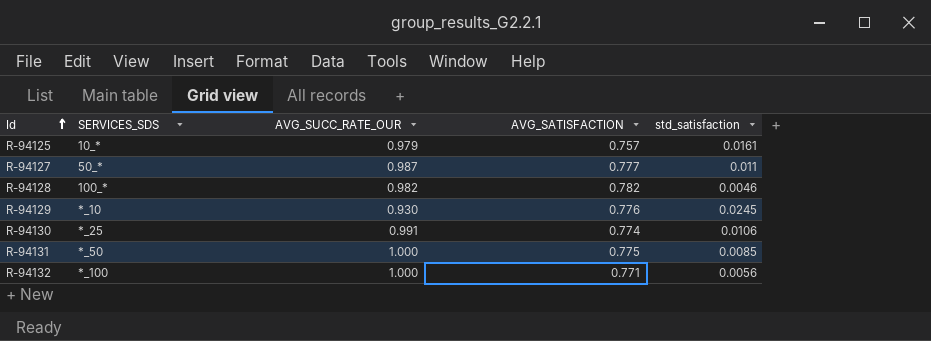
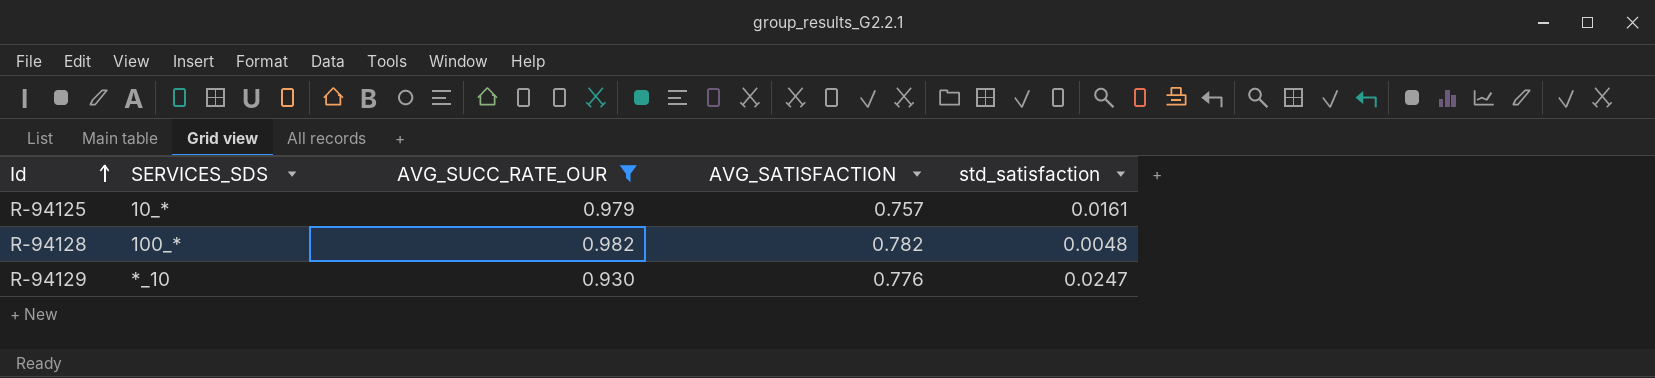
filter: none -> AVG_SUCC_RATE_OUR <= 0.982
R-94128 | std_satisfaction: 0.0046 -> 0.0048
R-94129 | std_satisfaction: 0.0245 -> 0.0247

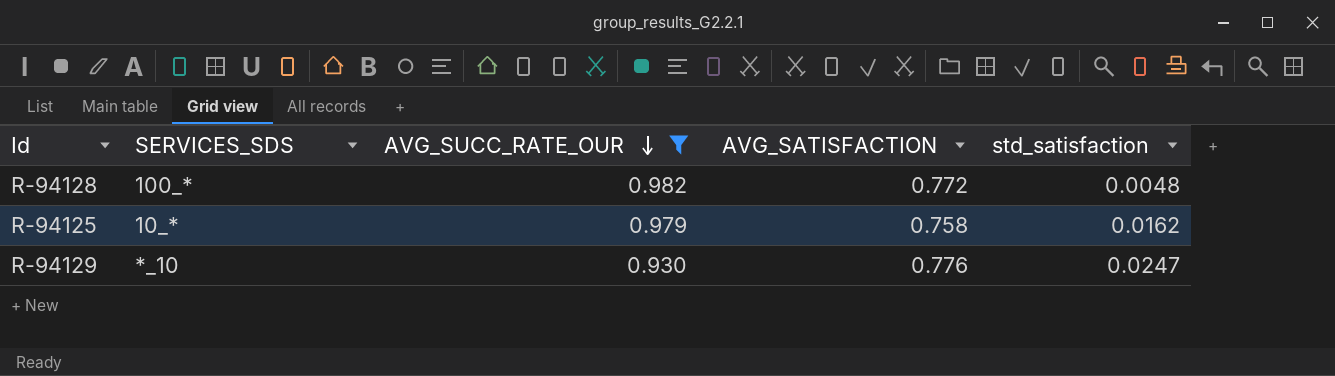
row order: Id ascending -> AVG_SUCC_RATE_OUR descending
R-94128 | AVG_SATISFACTION: 0.782 -> 0.772
R-94125 | AVG_SATISFACTION: 0.757 -> 0.758
R-94125 | std_satisfaction: 0.0161 -> 0.0162

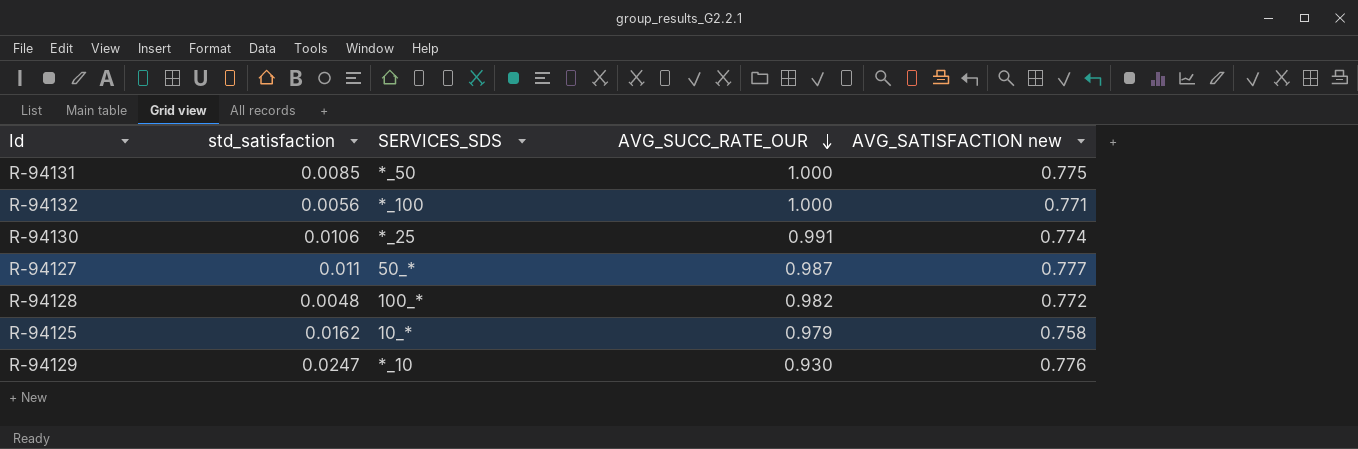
filter: AVG_SUCC_RATE_OUR <= 0.982 -> none
column std_satisfaction | position: 5 -> 2
column name: AVG_SATISFACTION -> AVG_SATISFACTION new

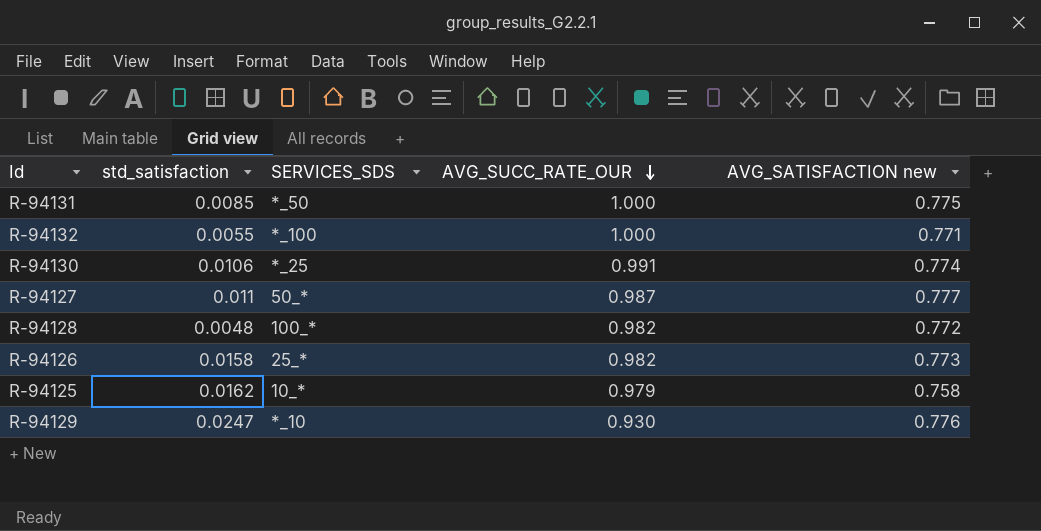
R-94132 | std_satisfaction: 0.0056 -> 0.0055
row R-94126: none -> 0.0158 | 25_* | 0.982 | 0.773

